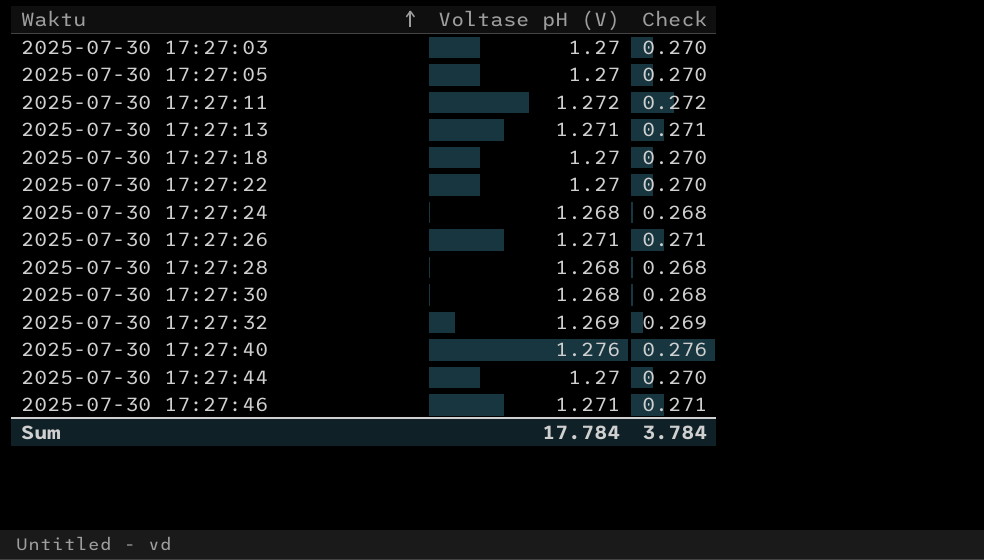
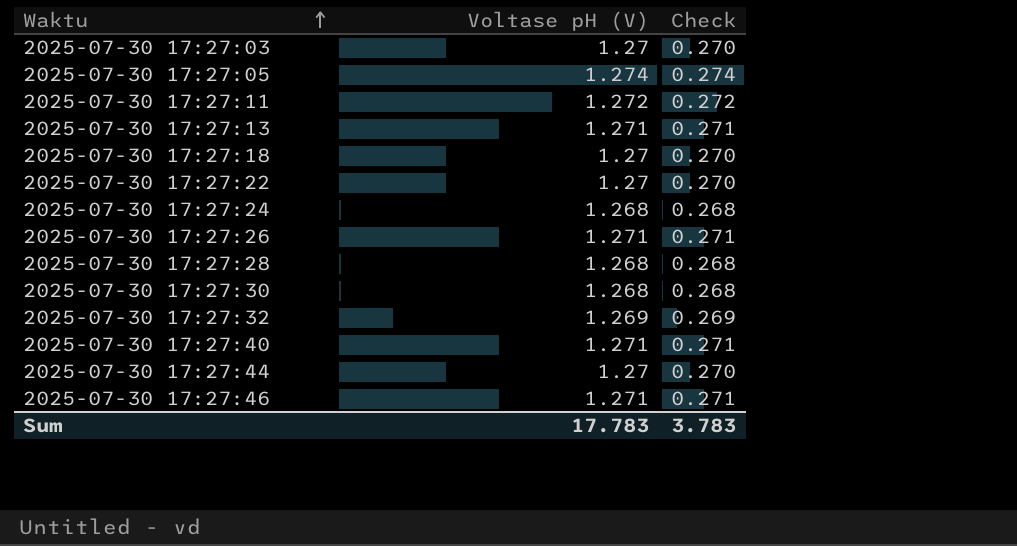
2025-07-30 17:27:05 | Voltase pH (V): 1.27 -> 1.274
2025-07-30 17:27:05 | Check: 0.270 -> 0.274
2025-07-30 17:27:40 | Voltase pH (V): 1.276 -> 1.271
2025-07-30 17:27:40 | Check: 0.276 -> 0.271
Sum | Voltase pH (V): 17.784 -> 17.783
Sum | Check: 3.784 -> 3.783

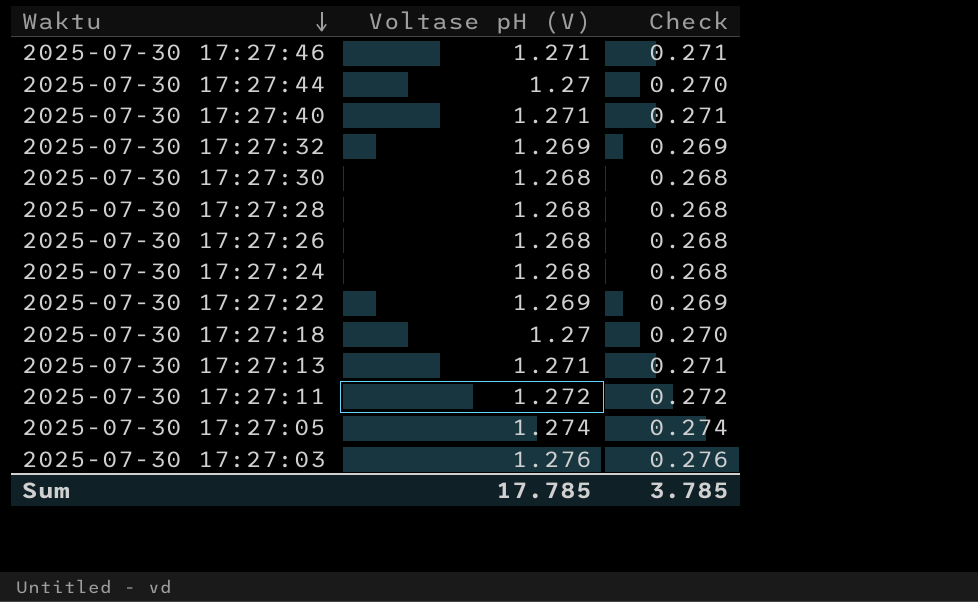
row order: Waktu ascending -> Waktu descending
2025-07-30 17:27:26 | Voltase pH (V): 1.271 -> 1.268
2025-07-30 17:27:26 | Check: 0.271 -> 0.268
2025-07-30 17:27:22 | Voltase pH (V): 1.27 -> 1.269
2025-07-30 17:27:22 | Check: 0.270 -> 0.269
2025-07-30 17:27:03 | Voltase pH (V): 1.27 -> 1.276
2025-07-30 17:27:03 | Check: 0.270 -> 0.276
Sum | Voltase pH (V): 17.783 -> 17.785
Sum | Check: 3.783 -> 3.785

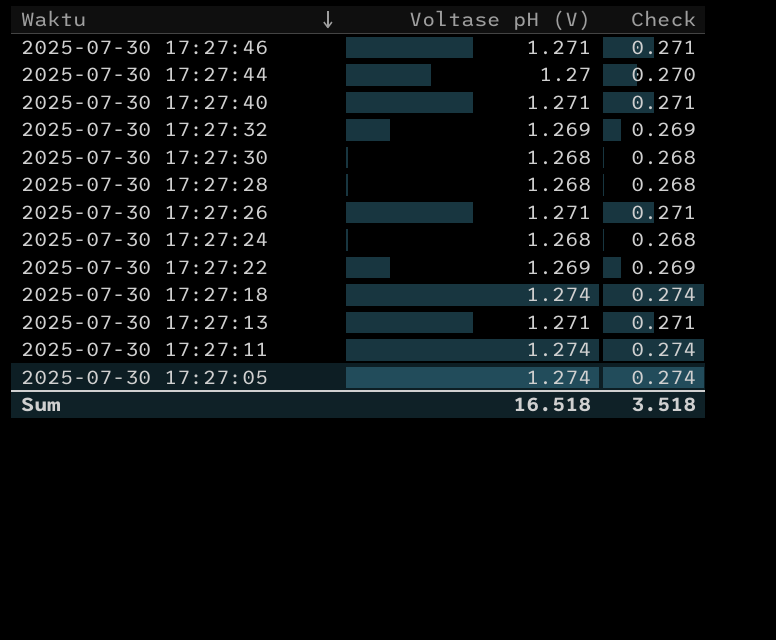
row 2025-07-30 17:27:03: 1.276 | 0.276 -> none
2025-07-30 17:27:26 | Voltase pH (V): 1.268 -> 1.271
2025-07-30 17:27:26 | Check: 0.268 -> 0.271
2025-07-30 17:27:18 | Voltase pH (V): 1.27 -> 1.274
2025-07-30 17:27:18 | Check: 0.270 -> 0.274
2025-07-30 17:27:11 | Voltase pH (V): 1.272 -> 1.274
2025-07-30 17:27:11 | Check: 0.272 -> 0.274
Sum | Voltase pH (V): 17.785 -> 16.518
Sum | Check: 3.785 -> 3.518

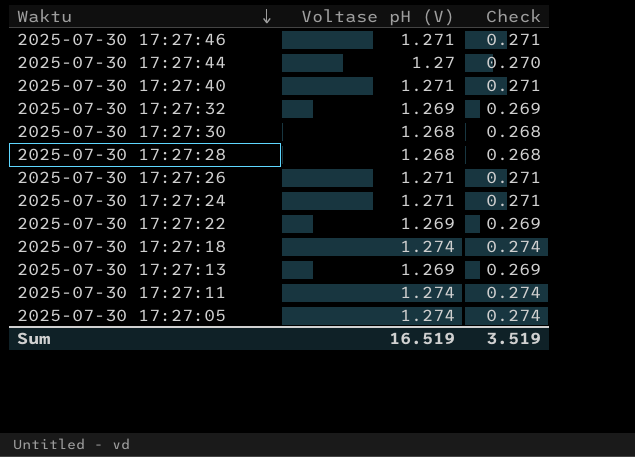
2025-07-30 17:27:24 | Voltase pH (V): 1.268 -> 1.271
2025-07-30 17:27:24 | Check: 0.268 -> 0.271
2025-07-30 17:27:13 | Voltase pH (V): 1.271 -> 1.269
2025-07-30 17:27:13 | Check: 0.271 -> 0.269
Sum | Voltase pH (V): 16.518 -> 16.519
Sum | Check: 3.518 -> 3.519

